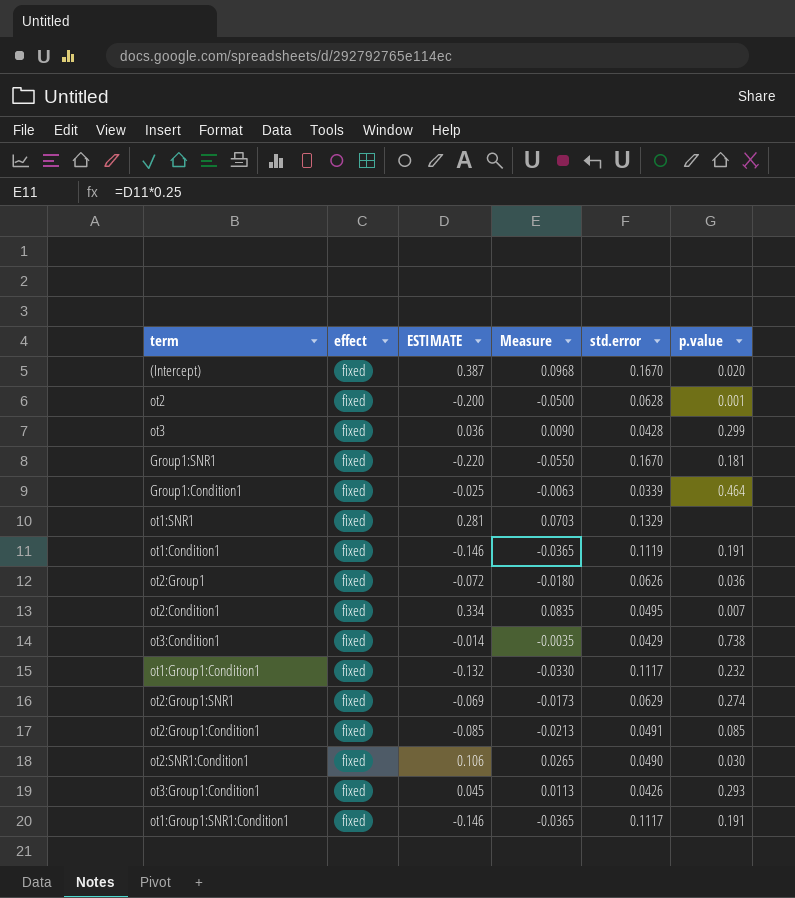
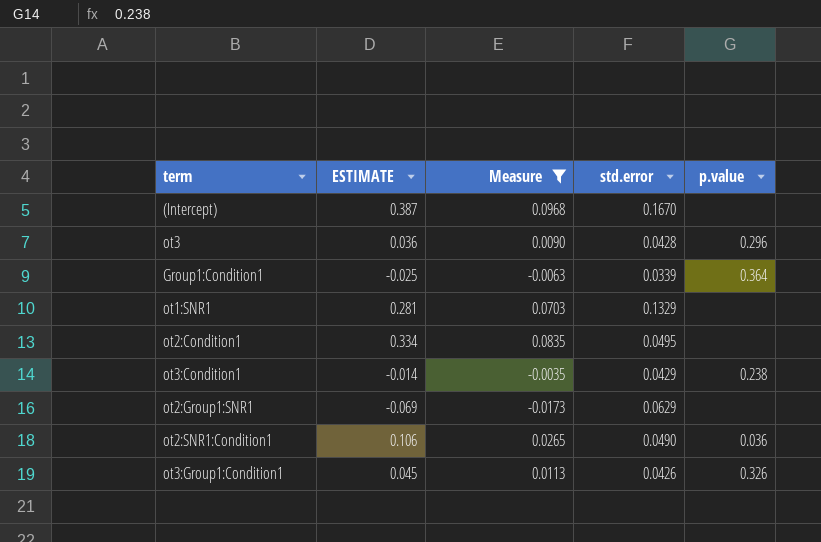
filter: none -> Measure >= -0.0173
column effect | position: 2 -> none
(Intercept) | p.value: 0.020 -> none
ot3 | p.value: 0.299 -> 0.296
Group1:Condition1 | p.value: 0.464 -> 0.364
ot2:Condition1 | p.value: 0.007 -> none
ot3:Condition1 | p.value: 0.738 -> 0.238
ot2:Group1:SNR1 | p.value: 0.274 -> none
ot2:SNR1:Condition1 | p.value: 0.030 -> 0.036
ot3:Group1:Condition1 | p.value: 0.293 -> 0.326

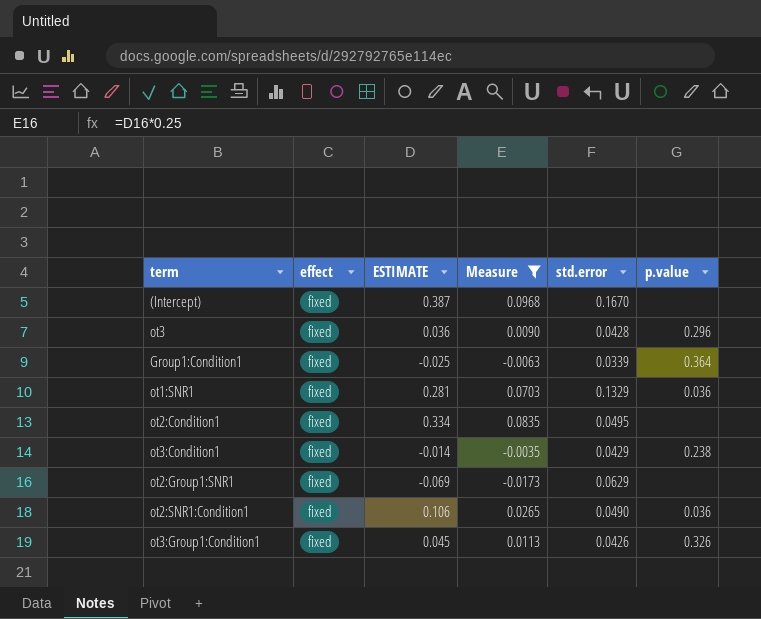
column effect | position: none -> 2
ot1:SNR1 | p.value: none -> 0.036

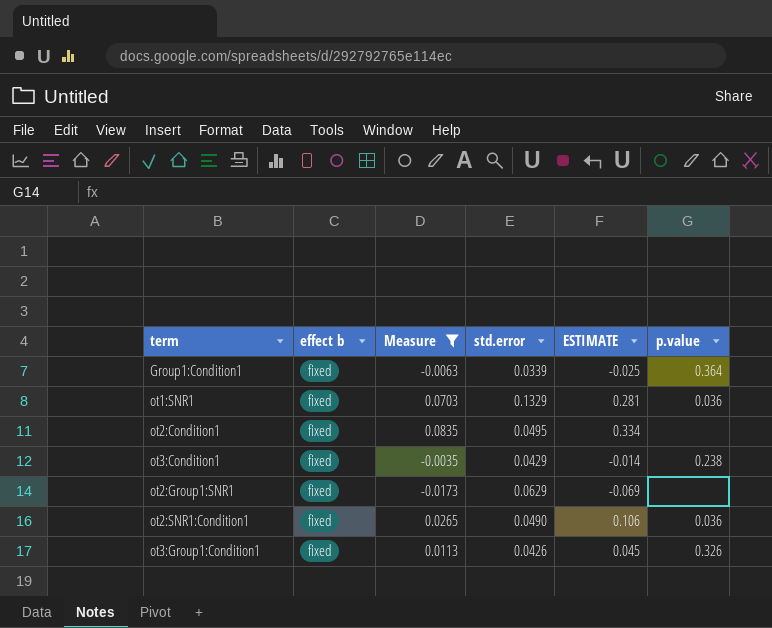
column name: effect -> effect b
column ESTIMATE | position: 3 -> 5
row (Intercept): fixed | 0.387 | 0.0968 | 0.1670 | none -> none
row ot3: fixed | 0.036 | 0.0090 | 0.0428 | 0.296 -> none

